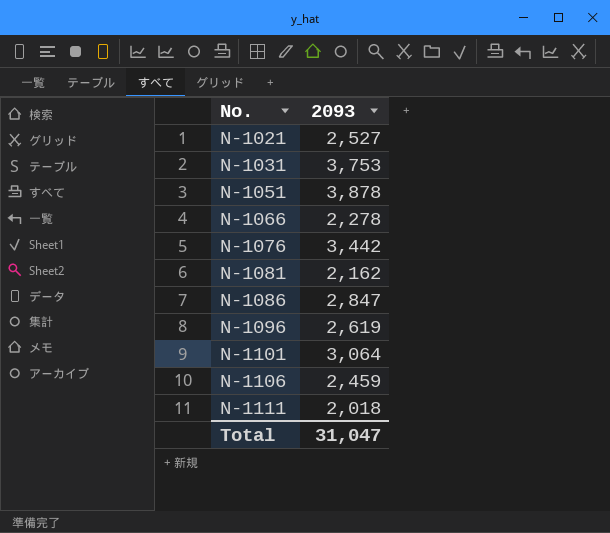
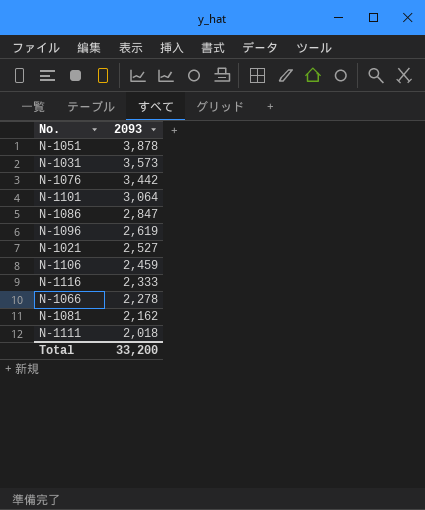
row order: No. ascending -> 2093 descending
N-1031 | 2093: 3,753 -> 3,573
row N-1116: none -> 2,333
Total | 2093: 31,047 -> 33,200

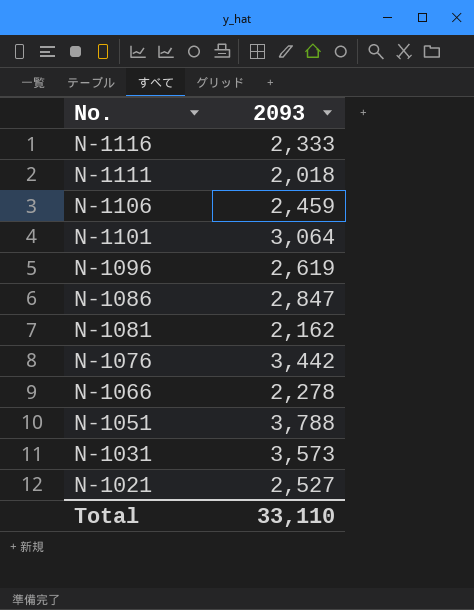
row order: 2093 descending -> No. descending
N-1051 | 2093: 3,878 -> 3,788
Total | 2093: 33,200 -> 33,110

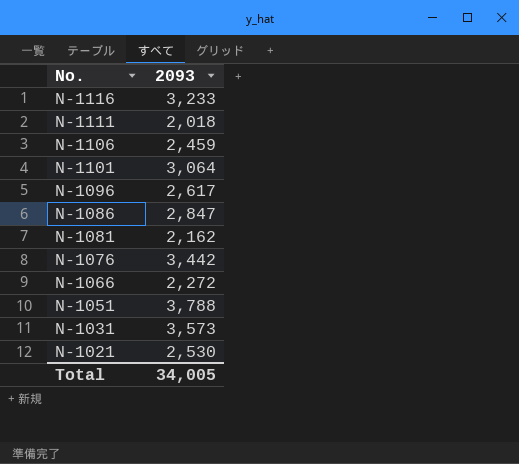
N-1116 | 2093: 2,333 -> 3,233
N-1096 | 2093: 2,619 -> 2,617
N-1066 | 2093: 2,278 -> 2,272
N-1021 | 2093: 2,527 -> 2,530
Total | 2093: 33,110 -> 34,005

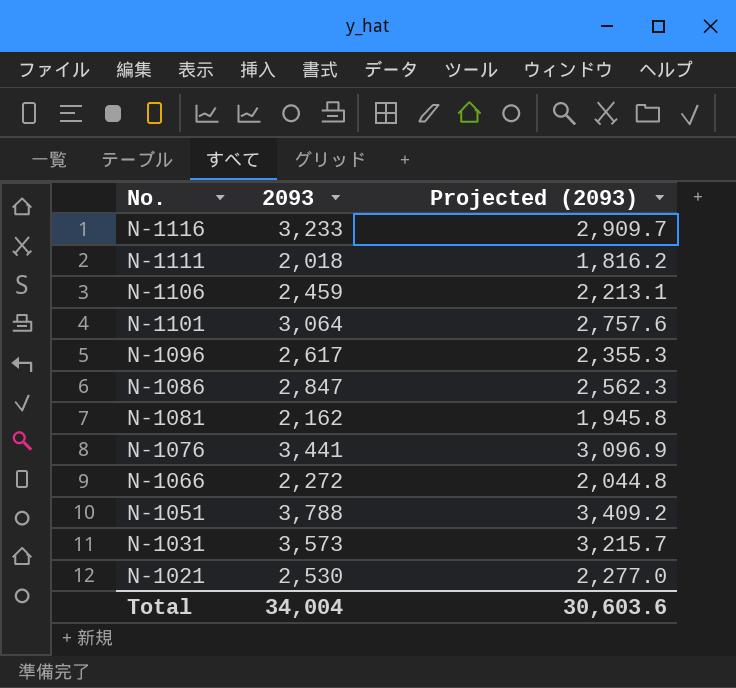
column Projected (2093) | formula: none -> [2093] * 0.9
N-1076 | 2093: 3,442 -> 3,441
Total | 2093: 34,005 -> 34,004

